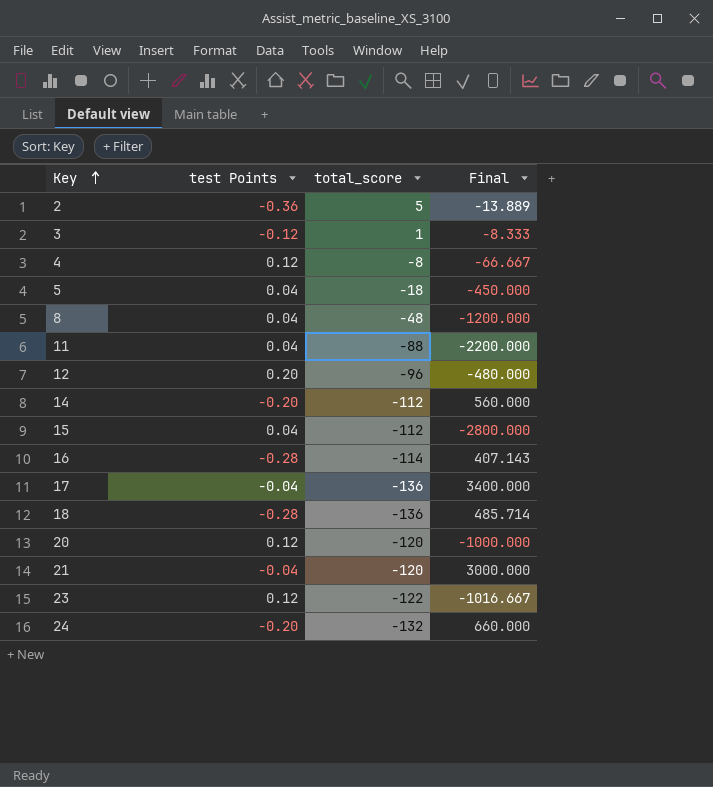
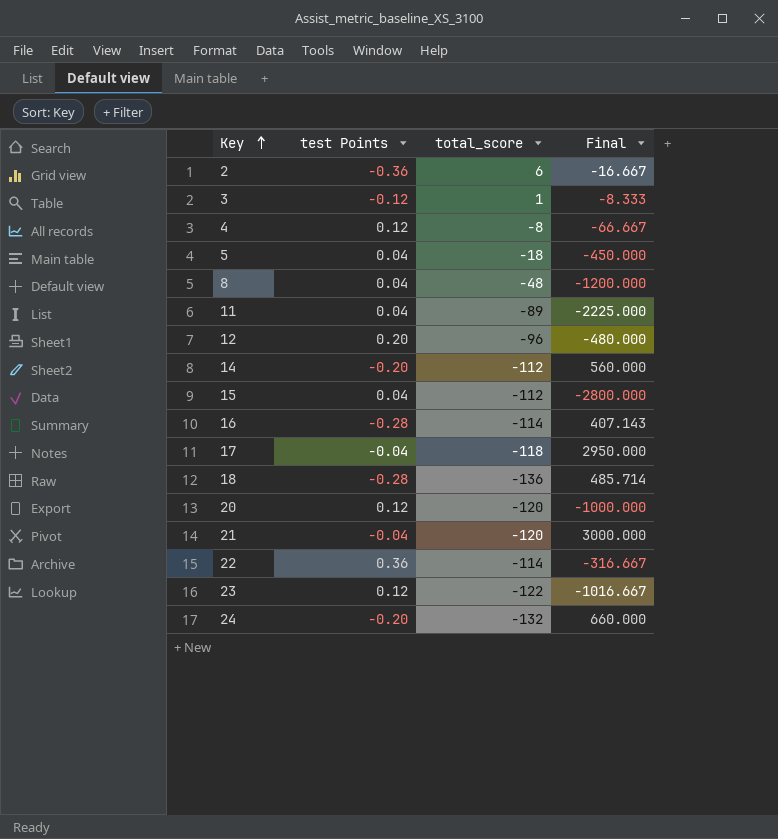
2 | total_score: 5 -> 6
2 | Final: -13.889 -> -16.667
11 | total_score: -88 -> -89
11 | Final: -2200.000 -> -2225.000
17 | total_score: -136 -> -118
17 | Final: 3400.000 -> 2950.000
row 22: none -> 0.36 | -114 | -316.667

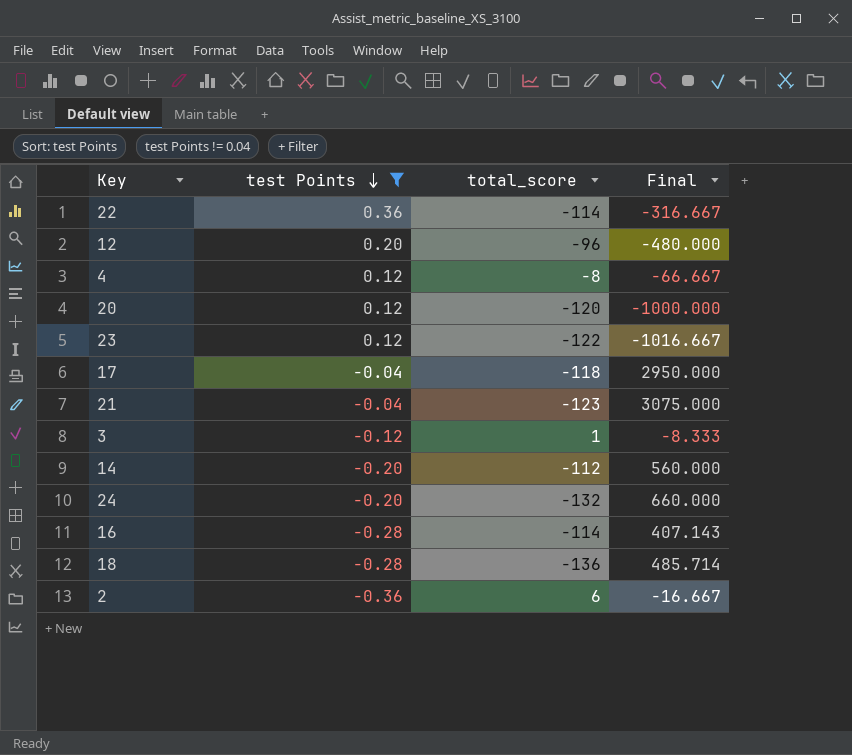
filter: none -> test Points != 0.04
row order: Key ascending -> test Points descending
21 | total_score: -120 -> -123
21 | Final: 3000.000 -> 3075.000

